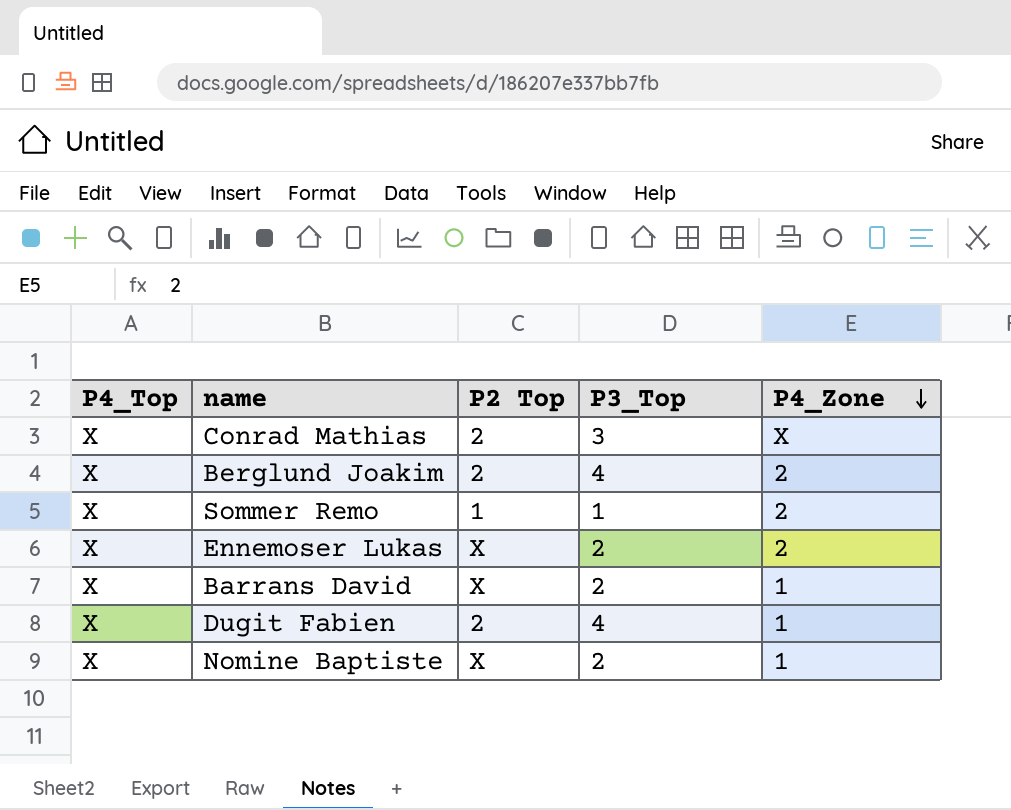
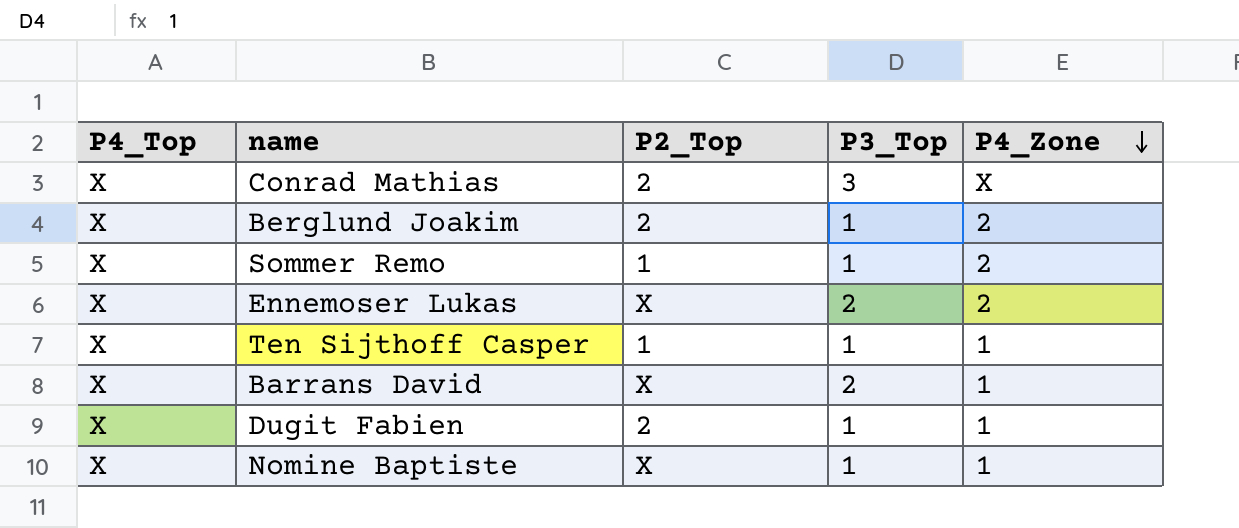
column name: P2 Top -> P2_Top
Berglund Joakim | P3_Top: 4 -> 1
row Ten Sijthoff Casper: none -> X | 1 | 1 | 1
Dugit Fabien | P3_Top: 4 -> 1
Nomine Baptiste | P3_Top: 2 -> 1

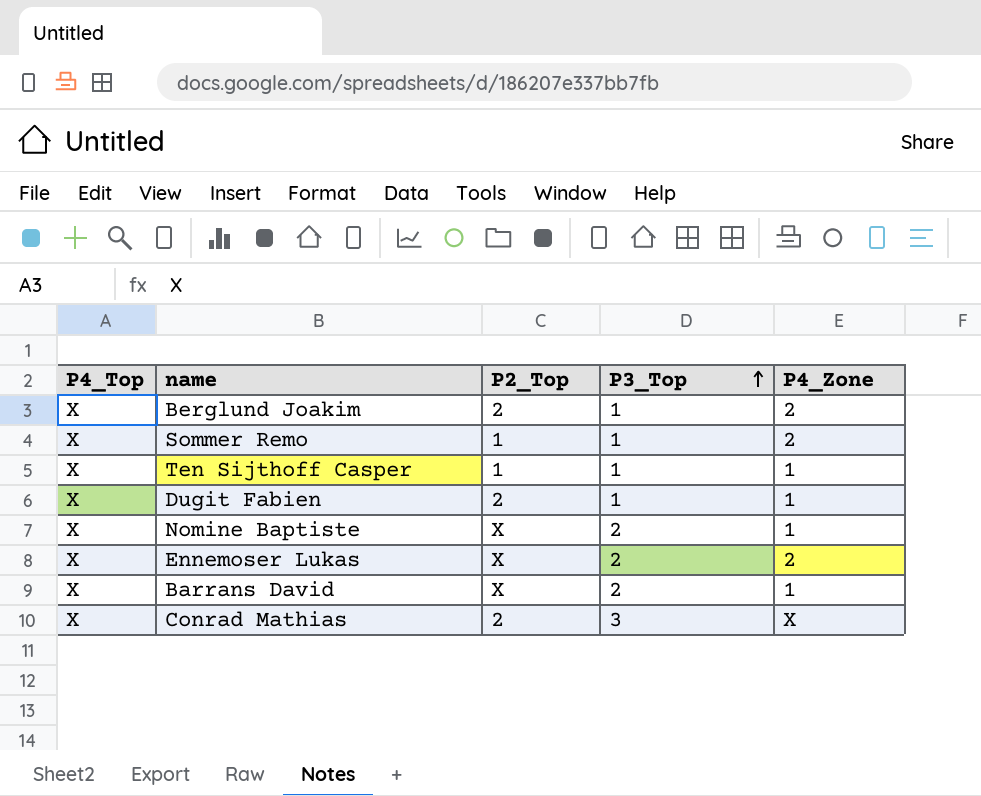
row order: P4_Zone descending -> P3_Top ascending
Nomine Baptiste | P3_Top: 1 -> 2

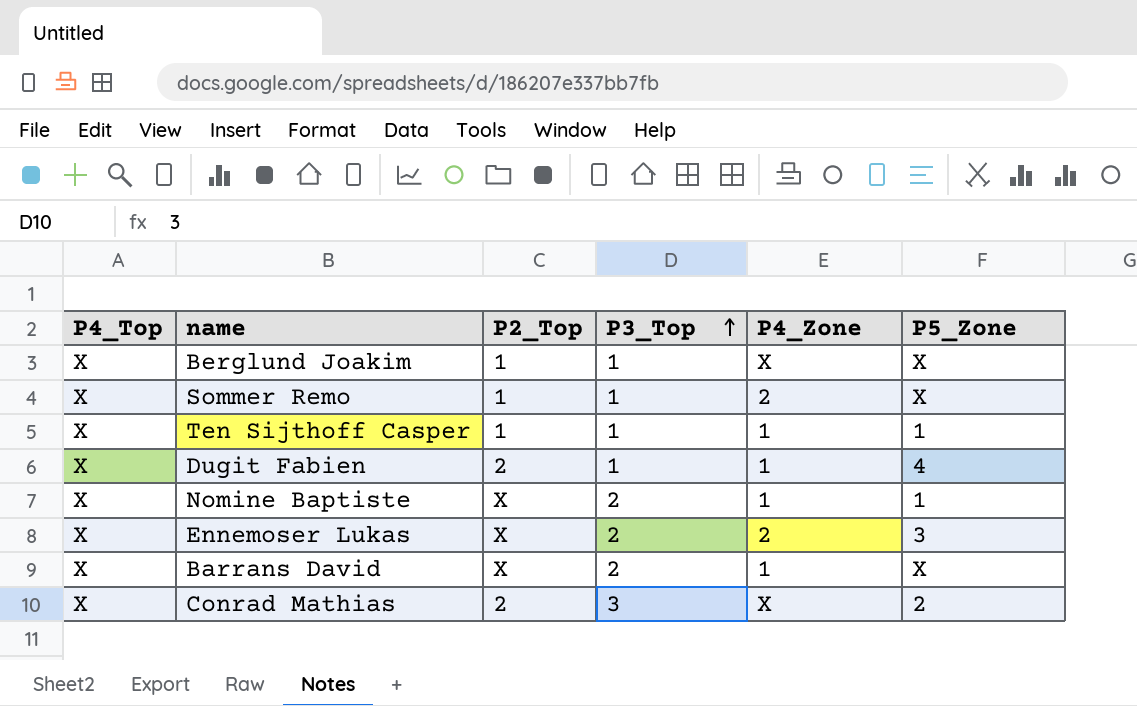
column P5_Zone | position: none -> 6
Berglund Joakim | P2_Top: 2 -> 1
Berglund Joakim | P4_Zone: 2 -> X

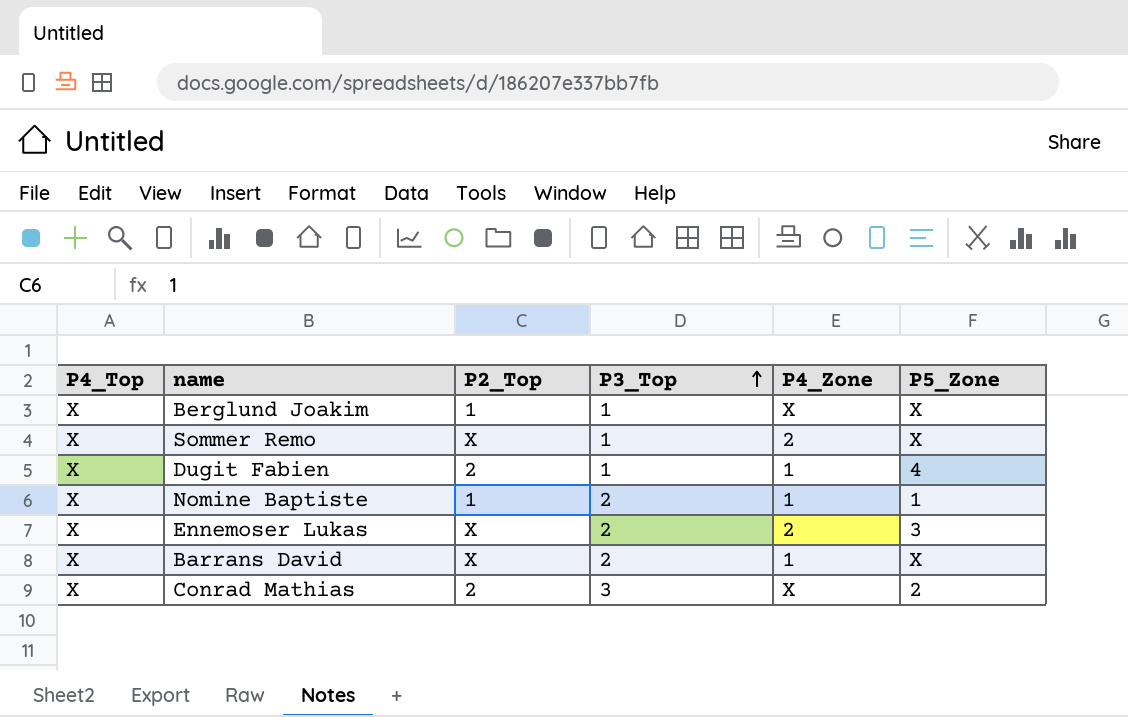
row Ten Sijthoff Casper: X | 1 | 1 | 1 | 1 -> none
Sommer Remo | P2_Top: 1 -> X
Nomine Baptiste | P2_Top: X -> 1

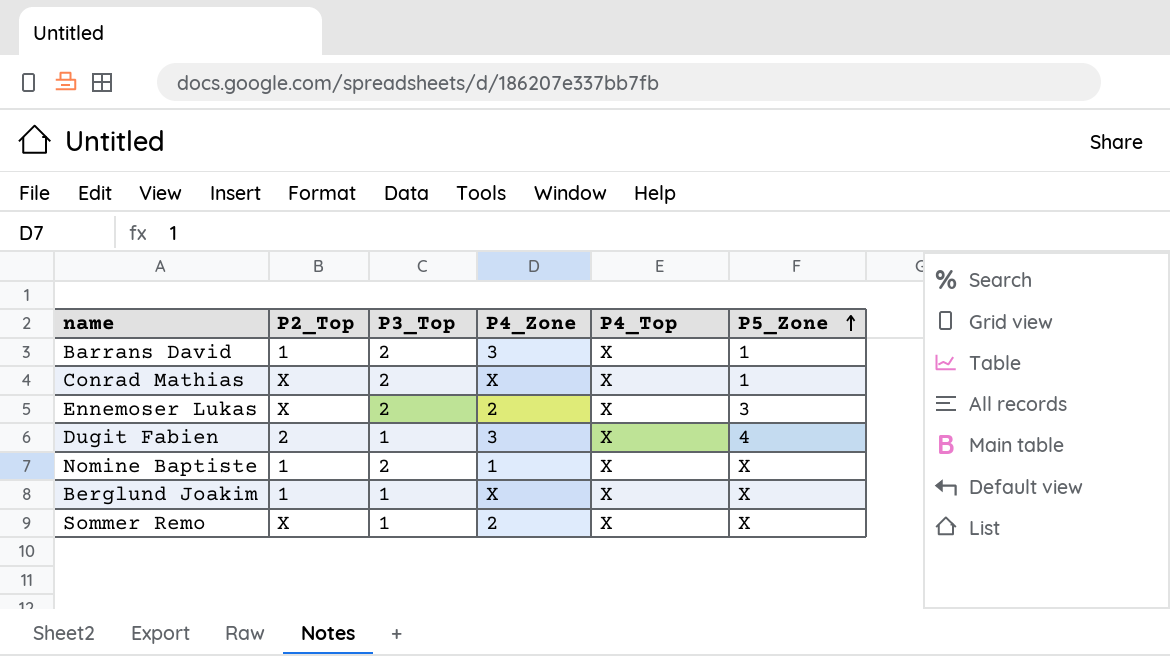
row order: P3_Top ascending -> P5_Zone ascending
column P4_Top | position: 1 -> 5
Barrans David | P2_Top: X -> 1
Barrans David | P4_Zone: 1 -> 3
Barrans David | P5_Zone: X -> 1
Conrad Mathias | P2_Top: 2 -> X
Conrad Mathias | P3_Top: 3 -> 2
Conrad Mathias | P5_Zone: 2 -> 1
Dugit Fabien | P4_Zone: 1 -> 3
Nomine Baptiste | P5_Zone: 1 -> X

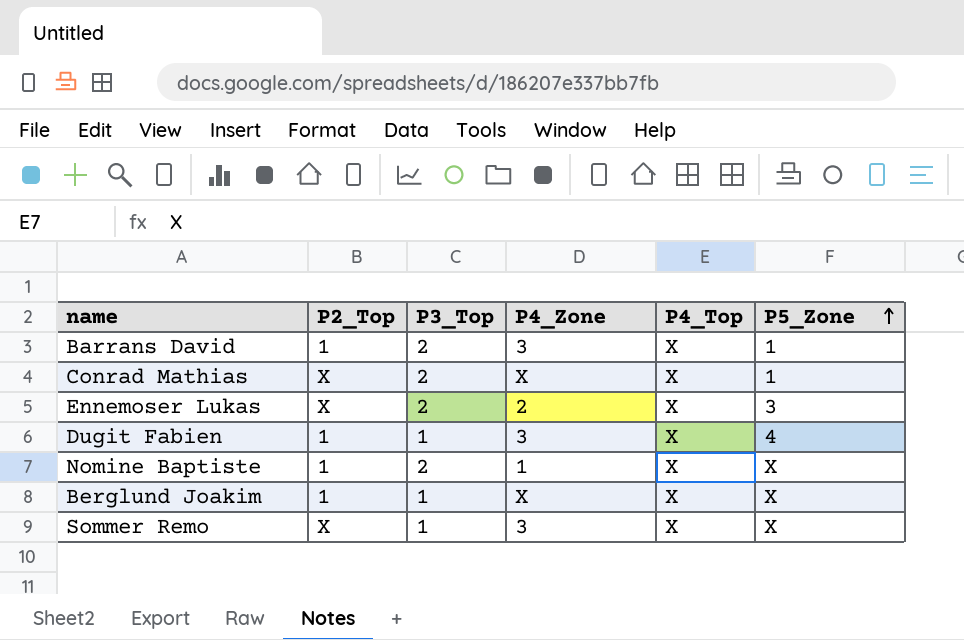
Dugit Fabien | P2_Top: 2 -> 1
Sommer Remo | P4_Zone: 2 -> 3

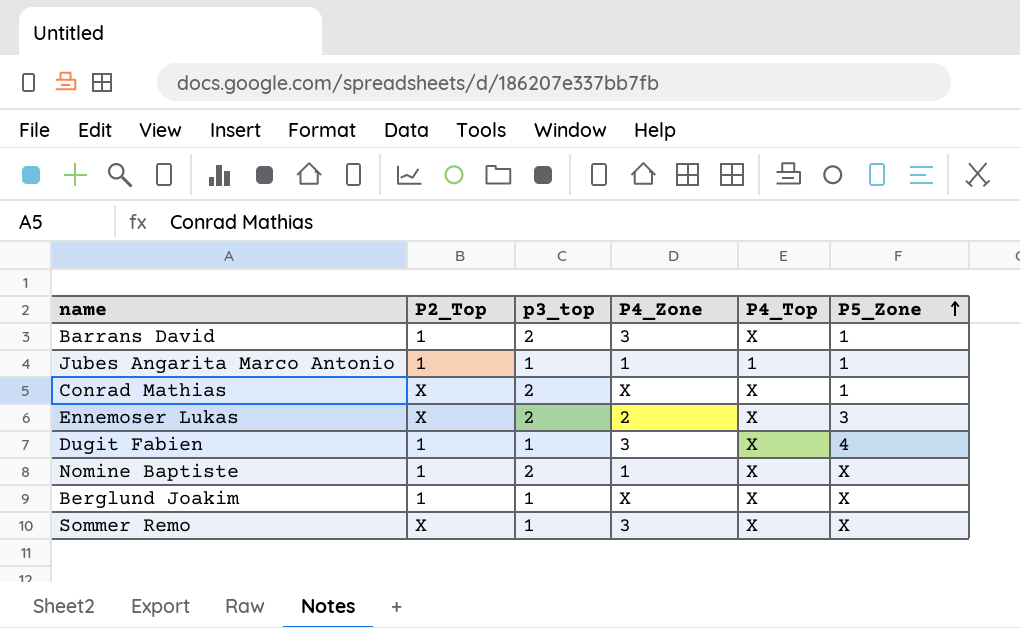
column name: P3_Top -> p3_top
row Jubes Angarita Marco Antonio: none -> 1 | 1 | 1 | 1 | 1

